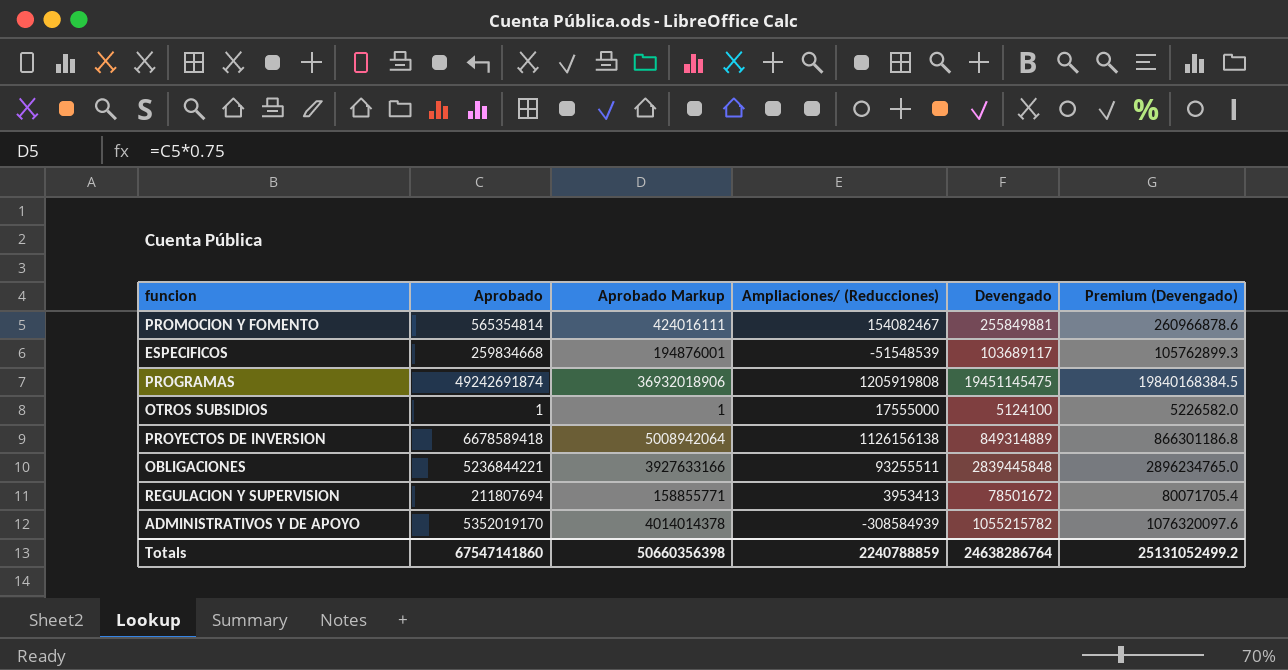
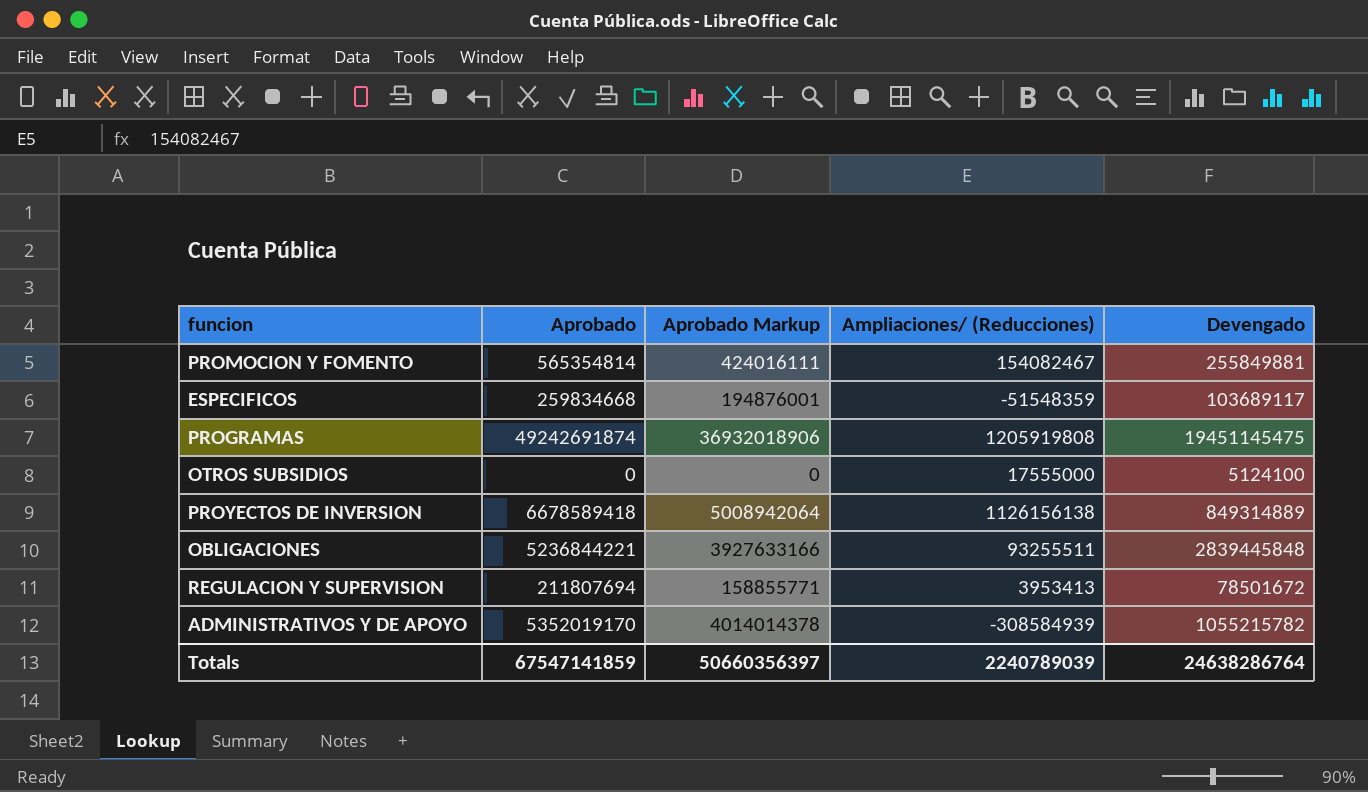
column Premium (Devengado) | formula: [Devengado] * 1.02 -> none
ESPECIFICOS | Ampliaciones/ (Reducciones): -51548539 -> -51548359
OTROS SUBSIDIOS | Aprobado: 1 -> 0
OTROS SUBSIDIOS | Aprobado Markup: 1 -> 0
Totals | Aprobado: 67547141860 -> 67547141859
Totals | Aprobado Markup: 50660356398 -> 50660356397
Totals | Ampliaciones/ (Reducciones): 2240788859 -> 2240789039

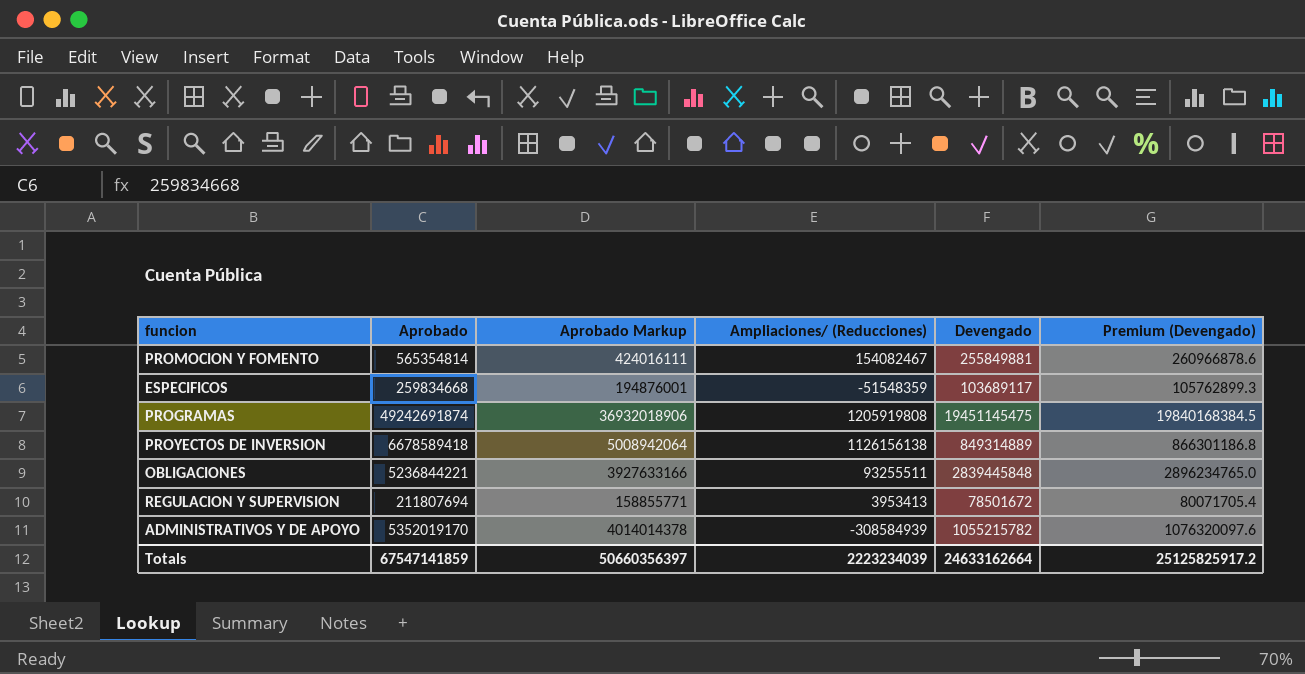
column Premium (Devengado) | formula: none -> [Devengado] * 1.02
row OTROS SUBSIDIOS: 0 | 0 | 17555000 | 5124100 -> none
Totals | Ampliaciones/ (Reducciones): 2240789039 -> 2223234039
Totals | Devengado: 24638286764 -> 24633162664

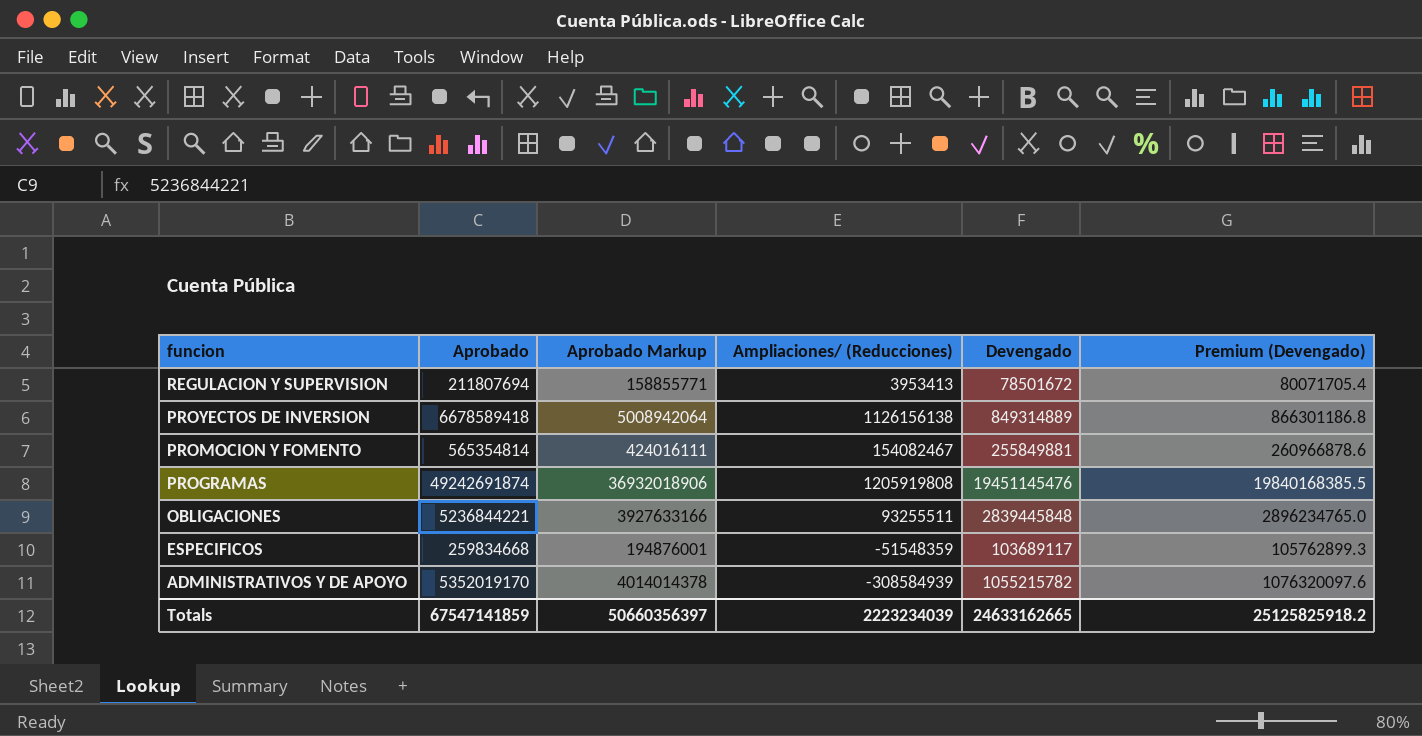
row order: none -> funcion descending
PROGRAMAS | Devengado: 19451145475 -> 19451145476
PROGRAMAS | Premium (Devengado): 19840168384.5 -> 19840168385.5
Totals | Devengado: 24633162664 -> 24633162665
Totals | Premium (Devengado): 25125825917.2 -> 25125825918.2

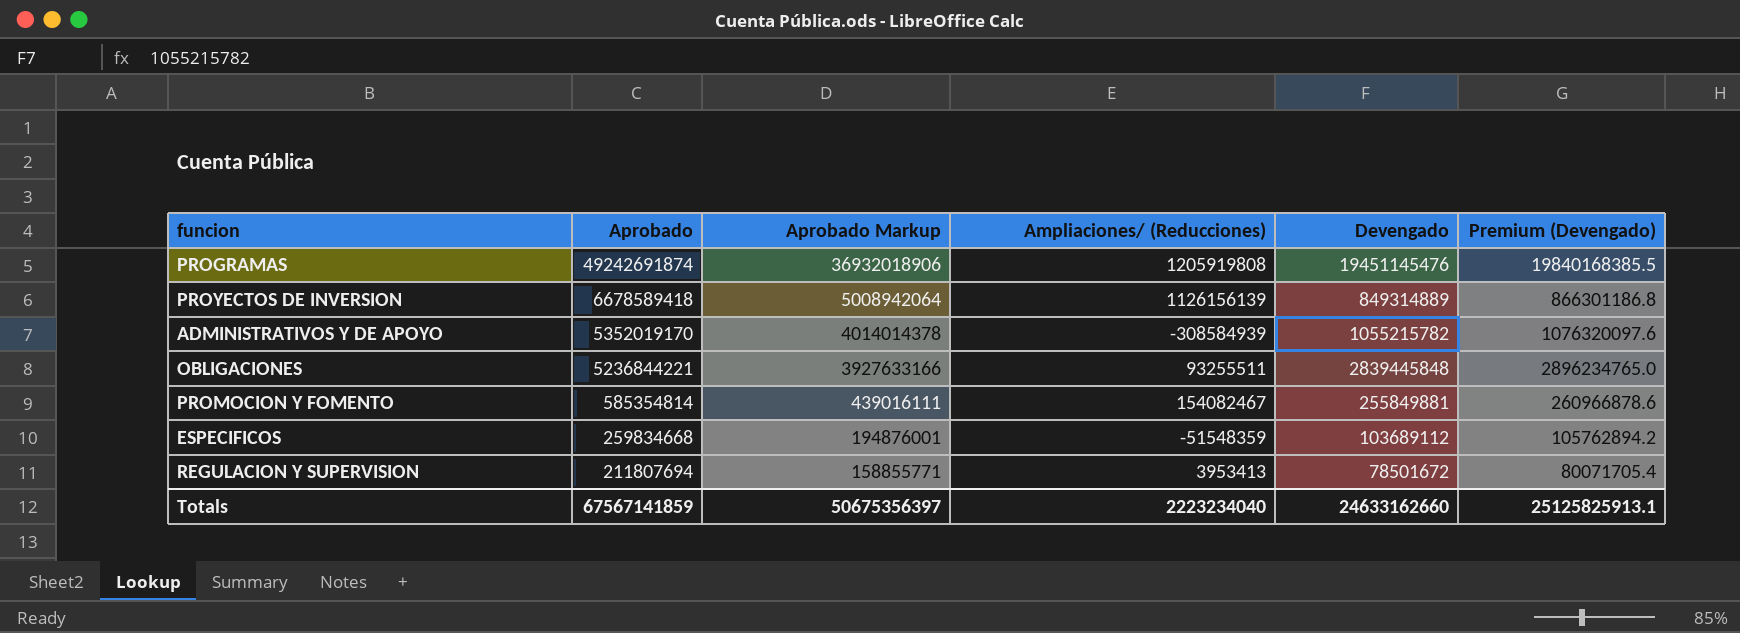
row order: funcion descending -> Aprobado descending
PROYECTOS DE INVERSION | Ampliaciones/ (Reducciones): 1126156138 -> 1126156139
PROMOCION Y FOMENTO | Aprobado: 565354814 -> 585354814
PROMOCION Y FOMENTO | Aprobado Markup: 424016111 -> 439016111
ESPECIFICOS | Devengado: 103689117 -> 103689112
ESPECIFICOS | Premium (Devengado): 105762899.3 -> 105762894.2
Totals | Aprobado: 67547141859 -> 67567141859
Totals | Aprobado Markup: 50660356397 -> 50675356397
Totals | Ampliaciones/ (Reducciones): 2223234039 -> 2223234040
Totals | Devengado: 24633162665 -> 24633162660
Totals | Premium (Devengado): 25125825918.2 -> 25125825913.1

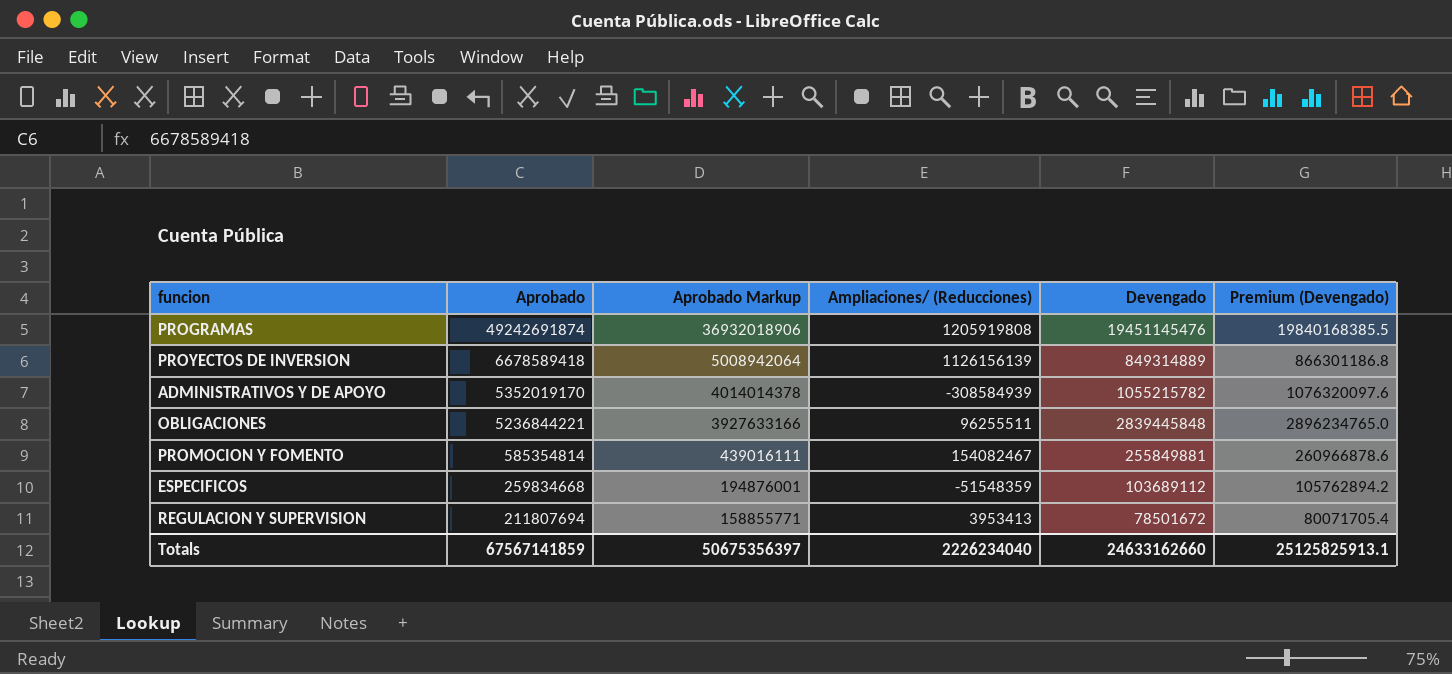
OBLIGACIONES | Ampliaciones/ (Reducciones): 93255511 -> 96255511
Totals | Ampliaciones/ (Reducciones): 2223234040 -> 2226234040

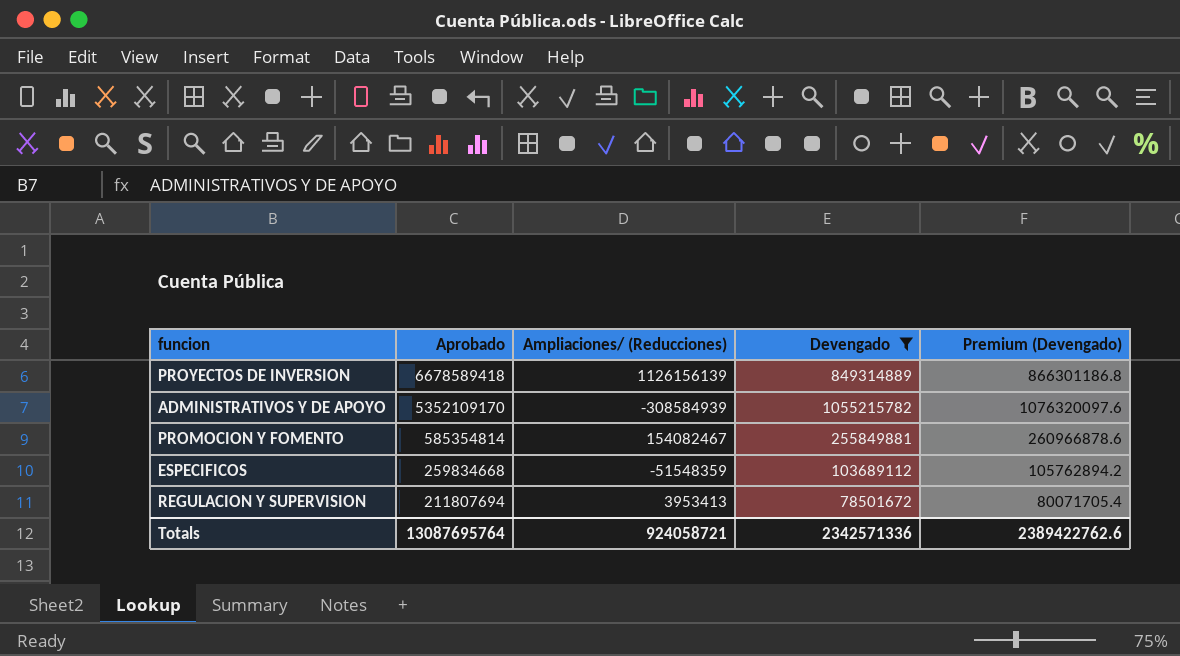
filter: none -> Devengado <= 1055215782
column Aprobado Markup | formula: [Aprobado] * 0.75 -> none
ADMINISTRATIVOS Y DE APOYO | Aprobado: 5352019170 -> 5352109170
Totals | Aprobado: 67567141859 -> 13087695764
Totals | Ampliaciones/ (Reducciones): 2226234040 -> 924058721
Totals | Devengado: 24633162660 -> 2342571336
Totals | Premium (Devengado): 25125825913.1 -> 2389422762.6

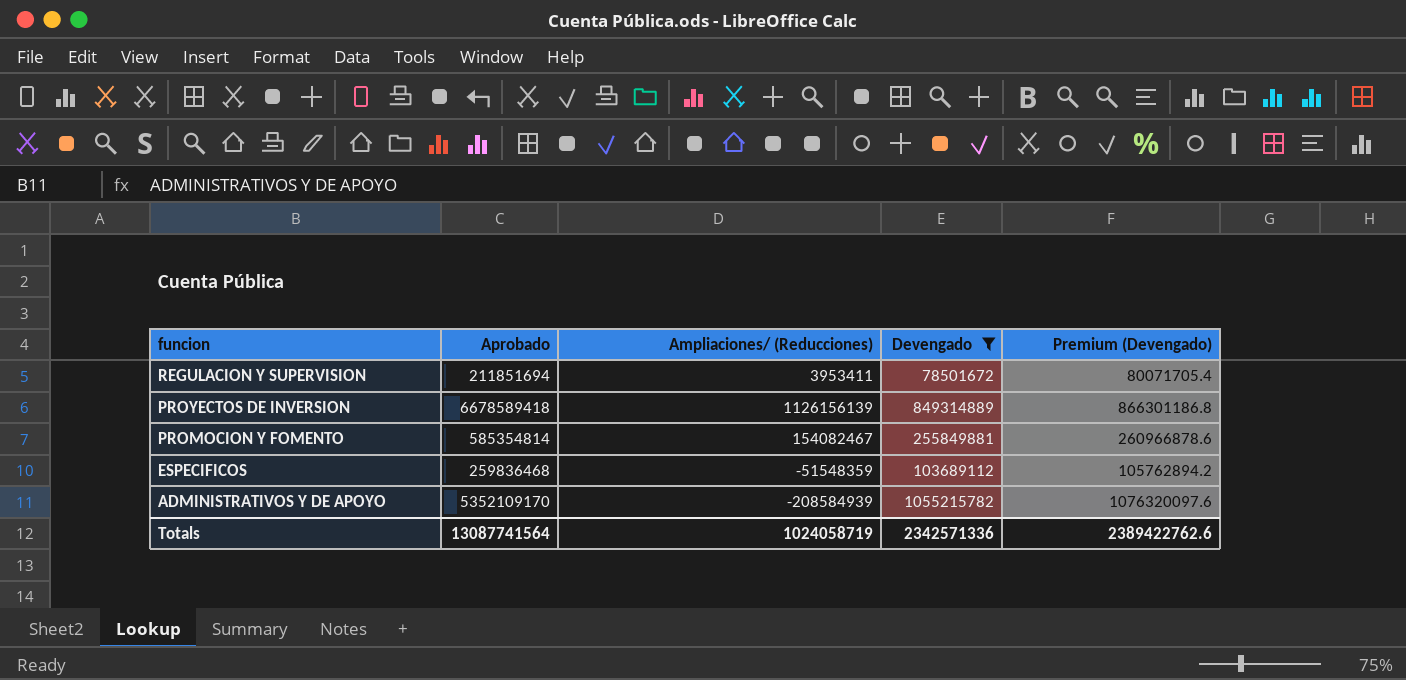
row order: Aprobado descending -> funcion descending
REGULACION Y SUPERVISION | Aprobado: 211807694 -> 211851694
REGULACION Y SUPERVISION | Ampliaciones/ (Reducciones): 3953413 -> 3953411
ESPECIFICOS | Aprobado: 259834668 -> 259836468
ADMINISTRATIVOS Y DE APOYO | Ampliaciones/ (Reducciones): -308584939 -> -208584939
Totals | Aprobado: 13087695764 -> 13087741564
Totals | Ampliaciones/ (Reducciones): 924058721 -> 1024058719

